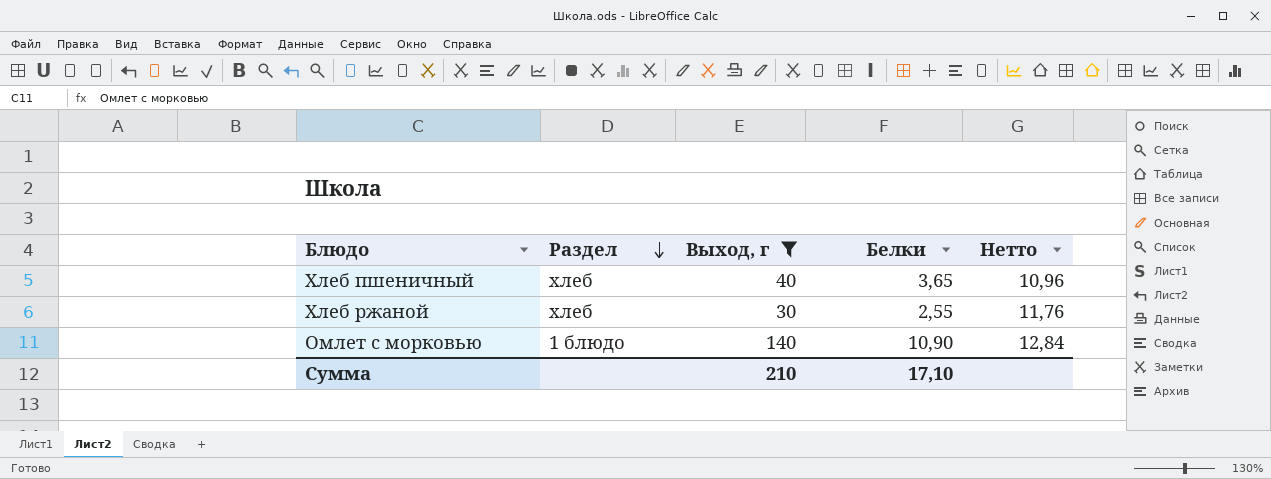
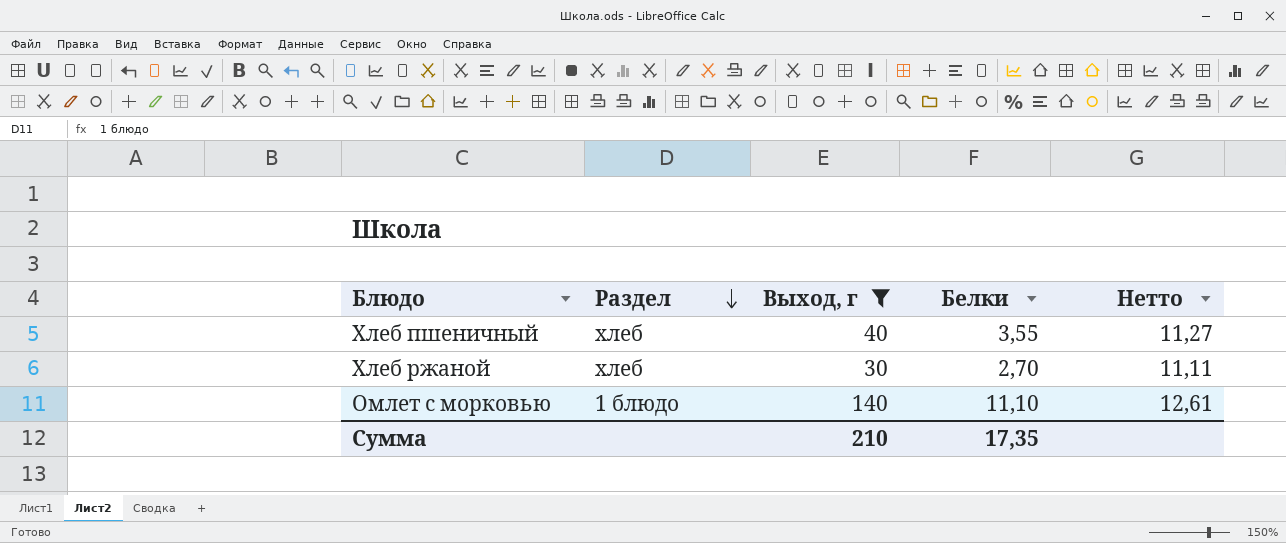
Хлеб пшеничный | Белки: 3,65 -> 3,55
Хлеб пшеничный | Нетто: 10,96 -> 11,27
Хлеб ржаной | Белки: 2,55 -> 2,70
Хлеб ржаной | Нетто: 11,76 -> 11,11
Омлет с морковью | Белки: 10,90 -> 11,10
Омлет с морковью | Нетто: 12,84 -> 12,61
Сумма | Белки: 17,10 -> 17,35

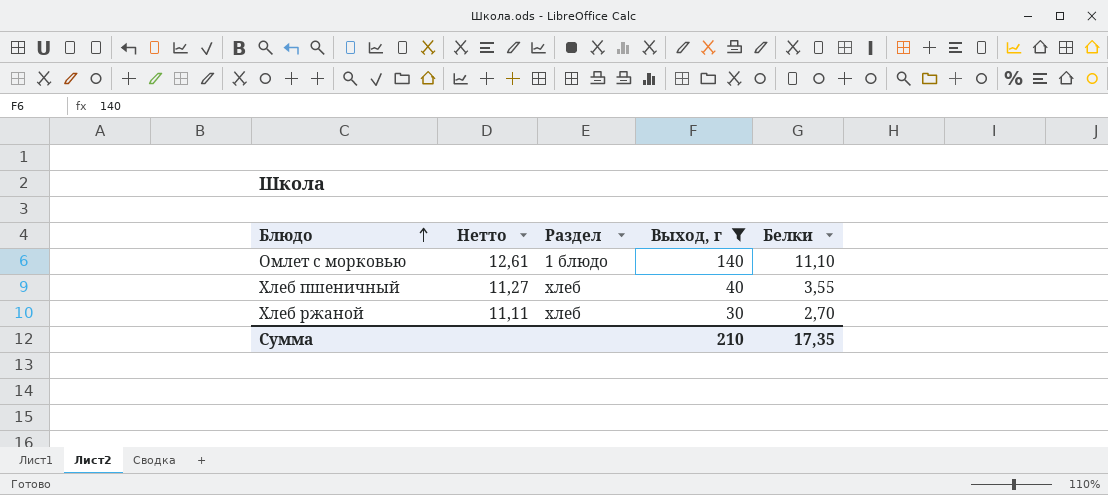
row order: Раздел descending -> Блюдо ascending
column Нетто | position: 5 -> 2

